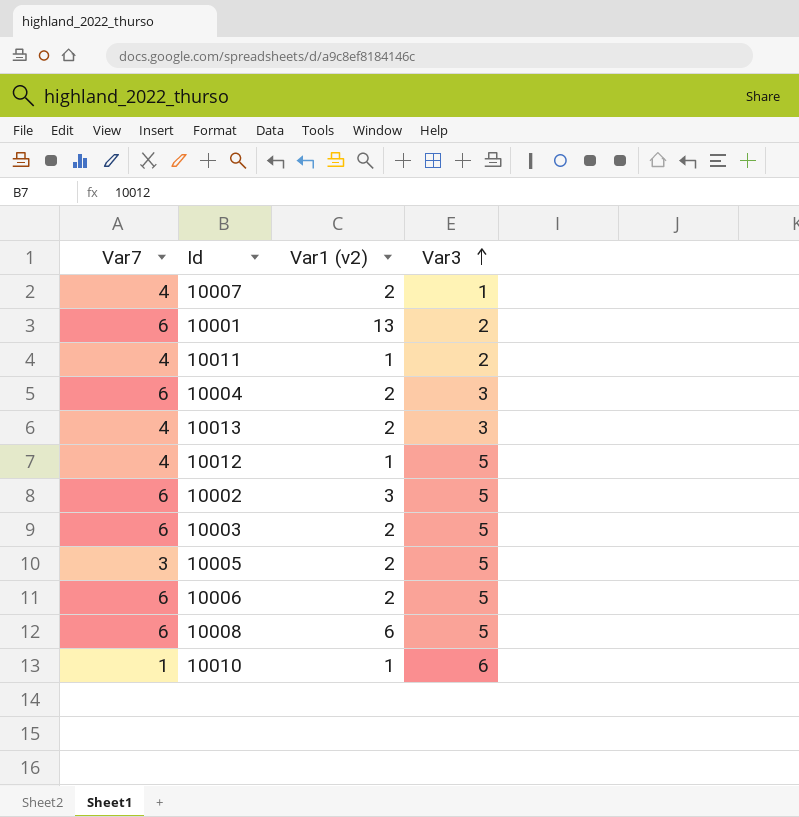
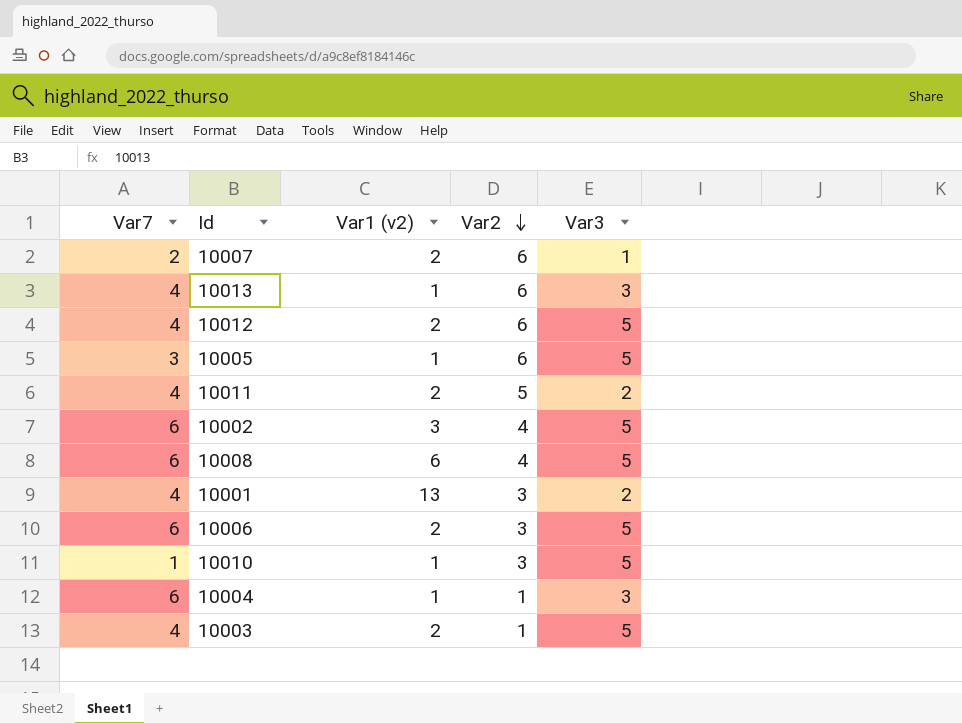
row order: Var3 ascending -> Var2 descending
column Var2 | position: none -> 4
10007 | Var7: 4 -> 2
10013 | Var1 (v2): 2 -> 1
10012 | Var1 (v2): 1 -> 2
10005 | Var1 (v2): 2 -> 1
10011 | Var1 (v2): 1 -> 2
10001 | Var7: 6 -> 4
10010 | Var3: 6 -> 5
10004 | Var1 (v2): 2 -> 1
10003 | Var7: 6 -> 4

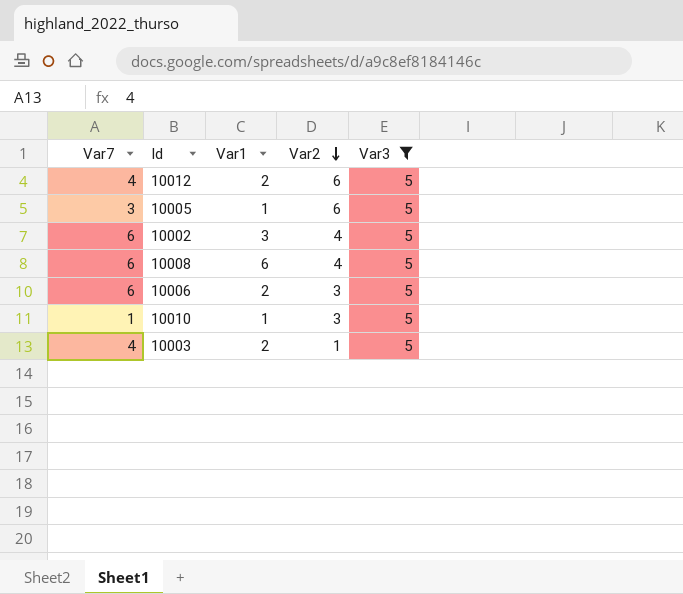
filter: none -> Var3 = 5
column name: Var1 (v2) -> Var1

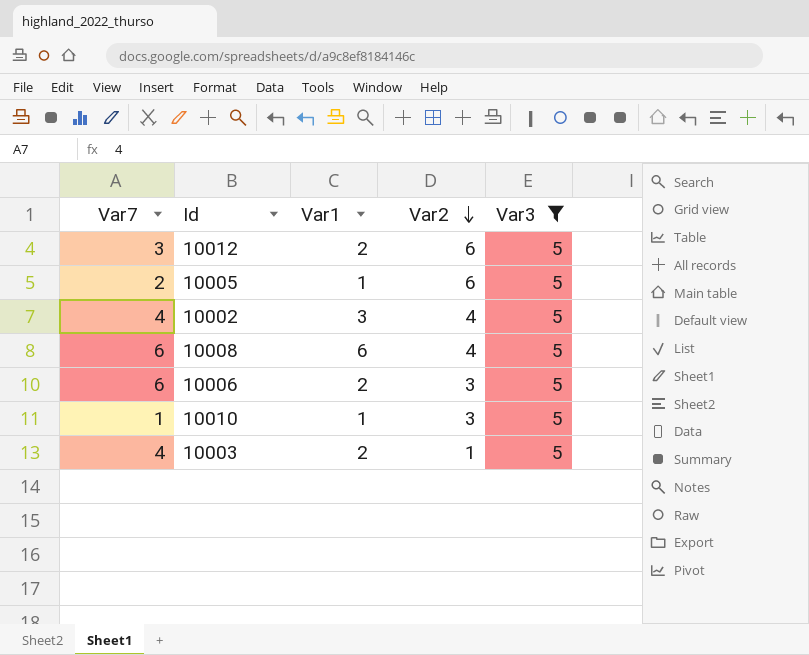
10012 | Var7: 4 -> 3
10005 | Var7: 3 -> 2
10002 | Var7: 6 -> 4

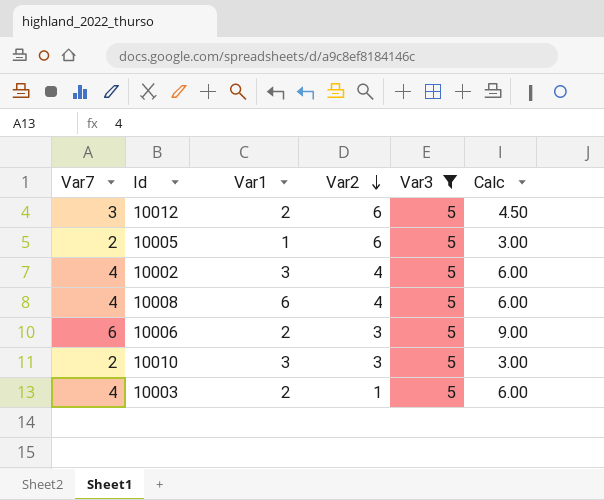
column Calc | formula: none -> [Var7] * 1.5
10008 | Var7: 6 -> 4
10010 | Var7: 1 -> 2
10010 | Var1: 1 -> 3

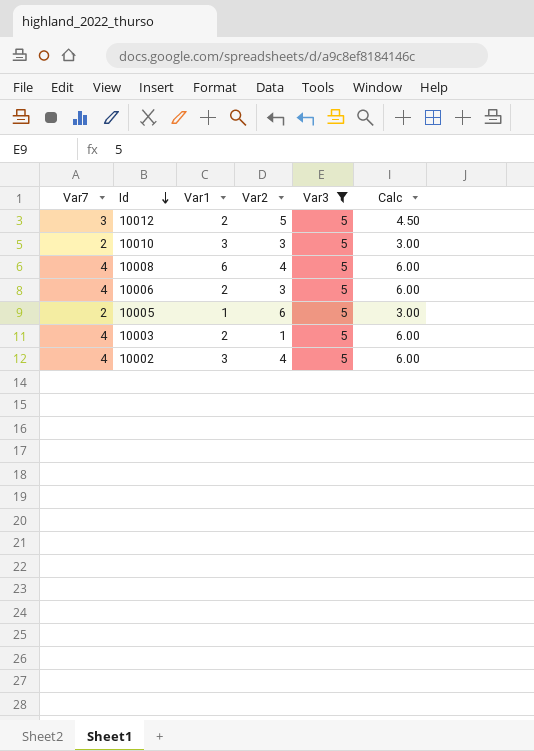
row order: Var2 descending -> Id descending
10012 | Var2: 6 -> 5
10006 | Var7: 6 -> 4
10006 | Calc: 9.00 -> 6.00

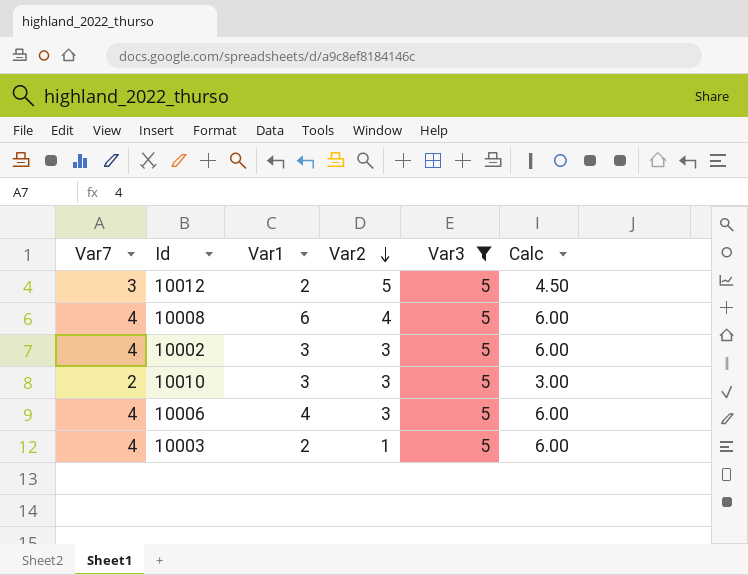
row order: Id descending -> Var2 descending
row 10005: 2 | 1 | 6 | 5 | 3.00 -> none
10002 | Var2: 4 -> 3
10006 | Var1: 2 -> 4

